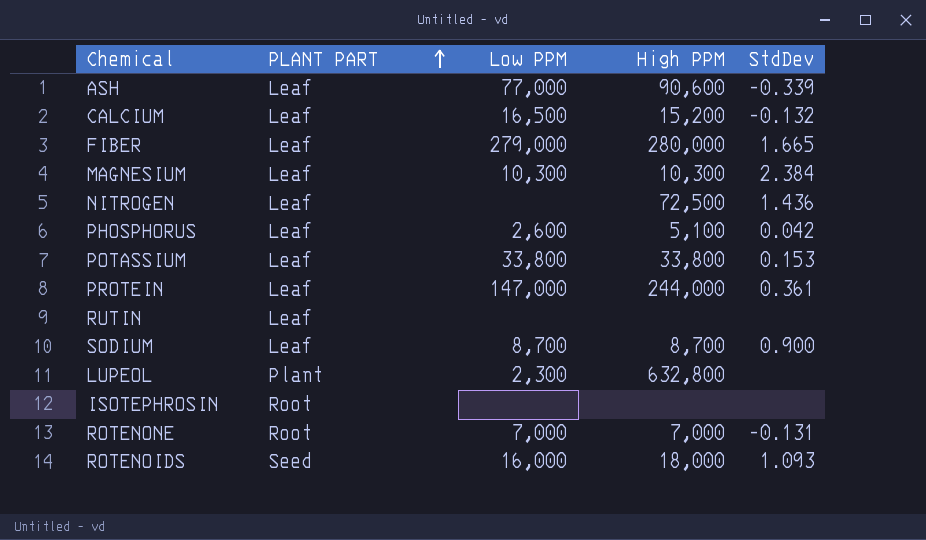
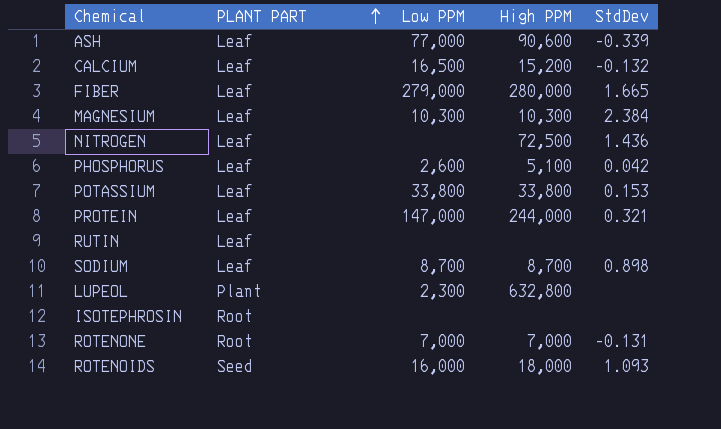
PROTEIN | StdDev: 0.361 -> 0.321
SODIUM | StdDev: 0.900 -> 0.898

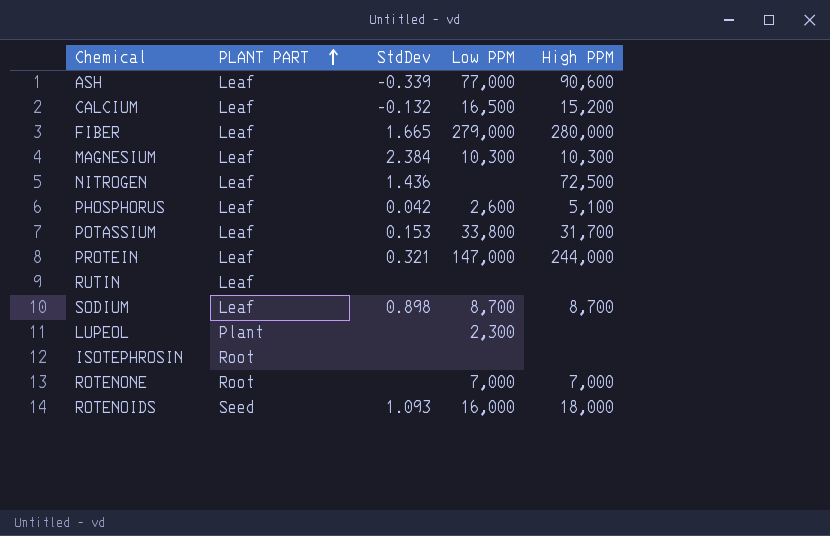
column StdDev | position: 5 -> 3
POTASSIUM | High PPM: 33,800 -> 31,700
LUPEOL | High PPM: 632,800 -> none
ROTENONE | StdDev: -0.131 -> none

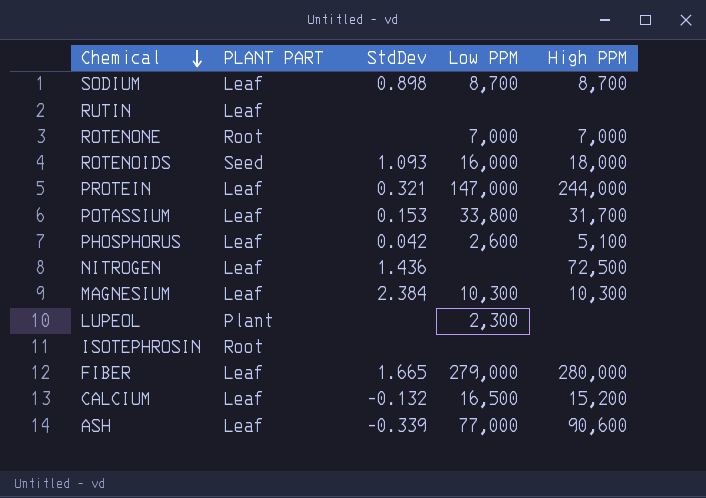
row order: PLANT PART ascending -> Chemical descending

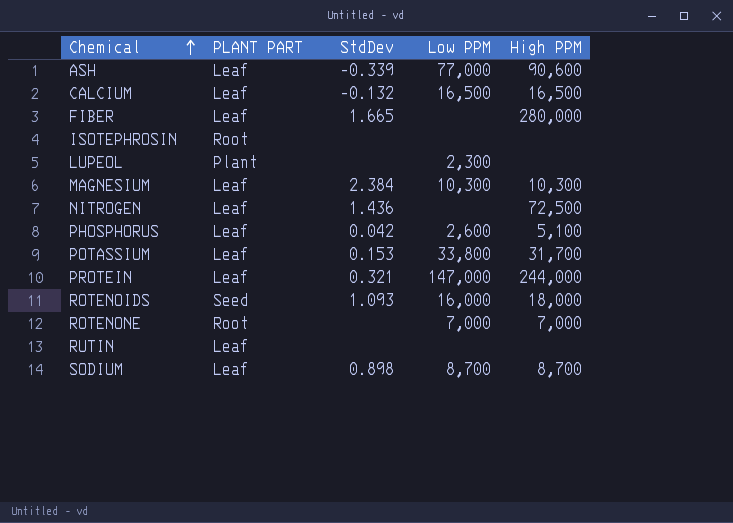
row order: Chemical descending -> Chemical ascending
CALCIUM | High PPM: 15,200 -> 16,500
FIBER | Low PPM: 279,000 -> none

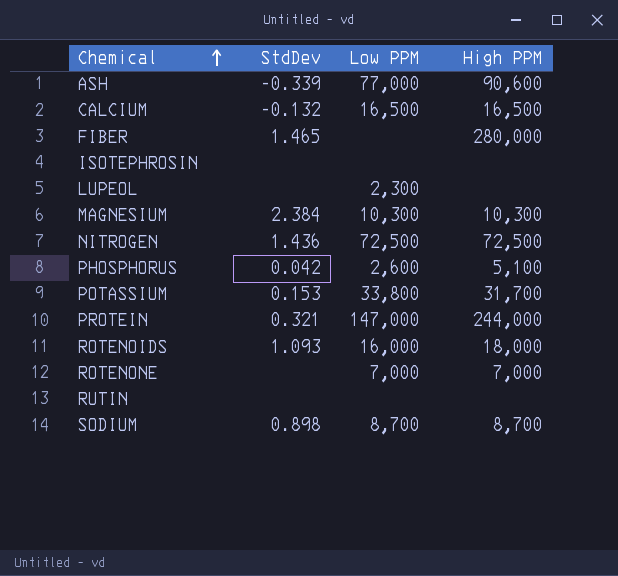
column PLANT PART | position: 2 -> none
FIBER | StdDev: 1.665 -> 1.465
NITROGEN | Low PPM: none -> 72,500

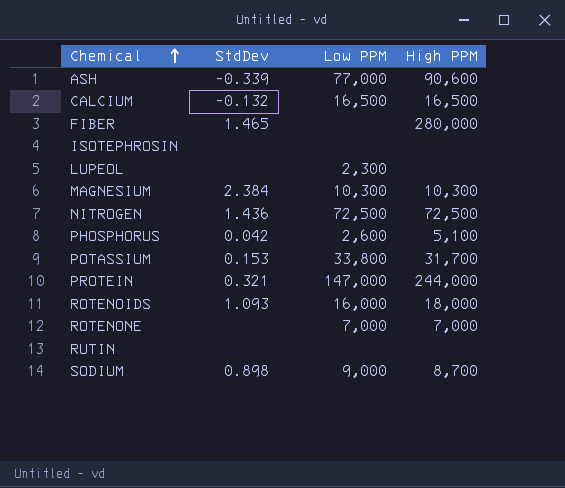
SODIUM | Low PPM: 8,700 -> 9,000

